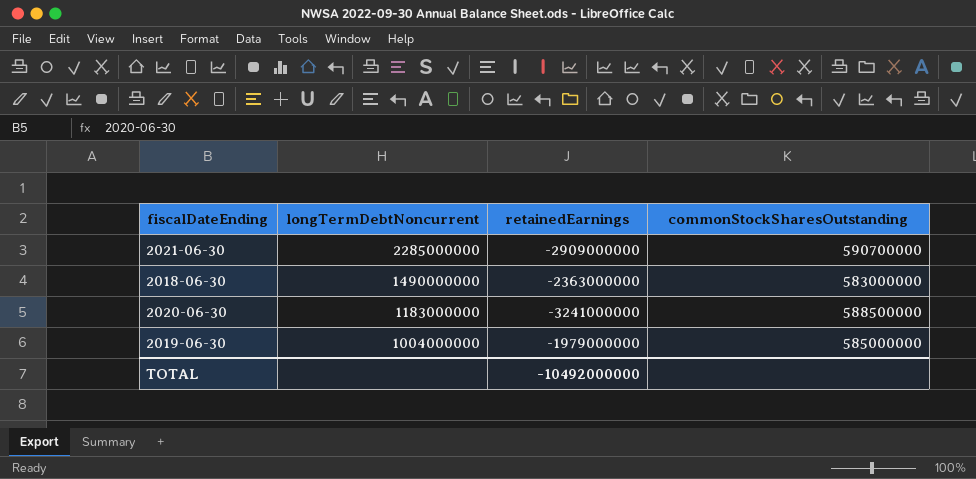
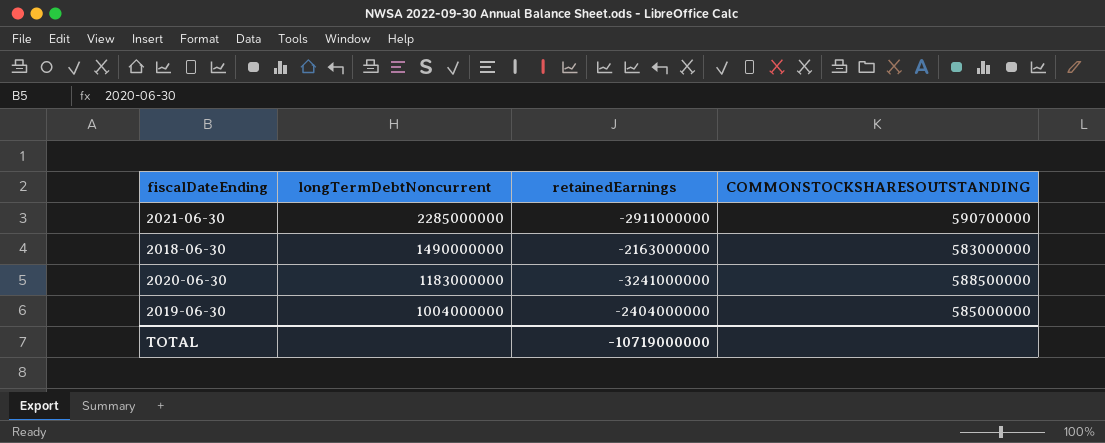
column name: commonStockSharesOutstanding -> COMMONSTOCKSHARESOUTSTANDING
2021-06-30 | retainedEarnings: -2909000000 -> -2911000000
2018-06-30 | retainedEarnings: -2363000000 -> -2163000000
2019-06-30 | retainedEarnings: -1979000000 -> -2404000000
TOTAL | retainedEarnings: -10492000000 -> -10719000000

